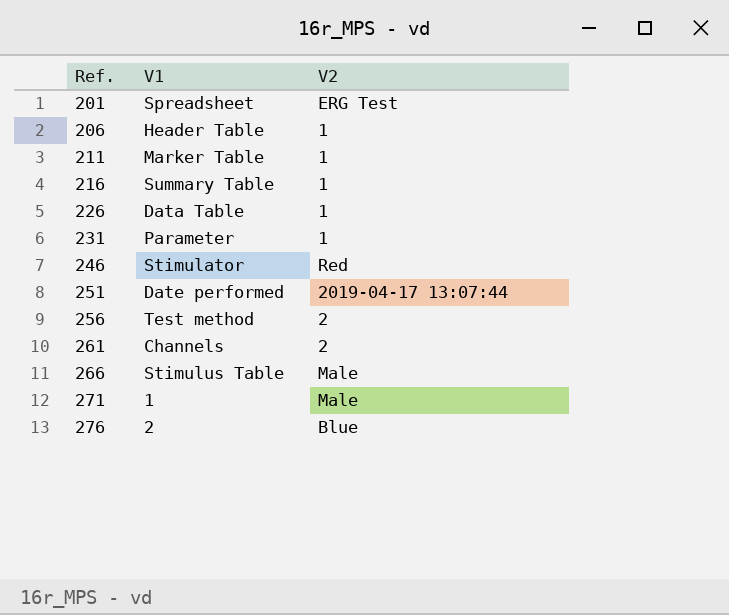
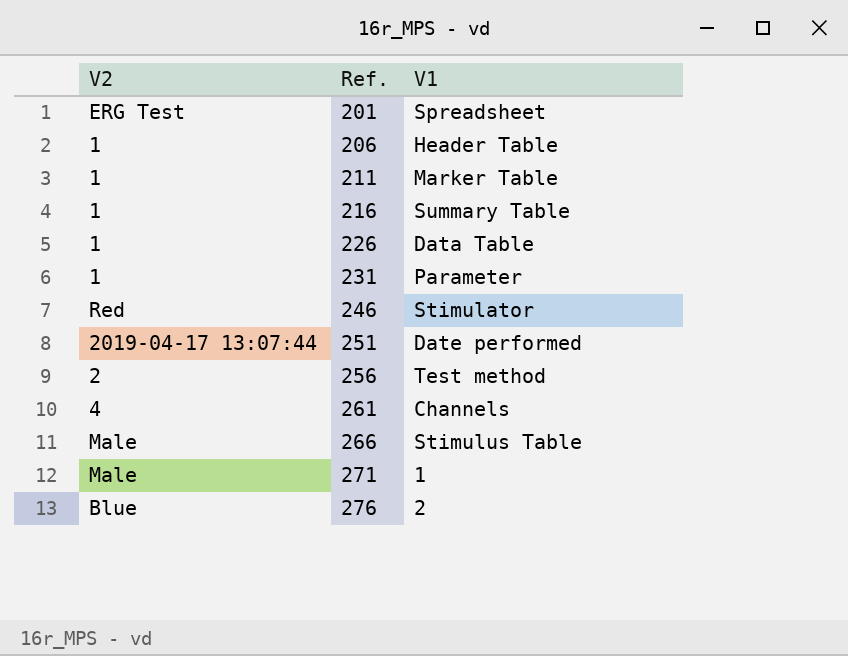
column V2 | position: 3 -> 1
261 | V2: 2 -> 4

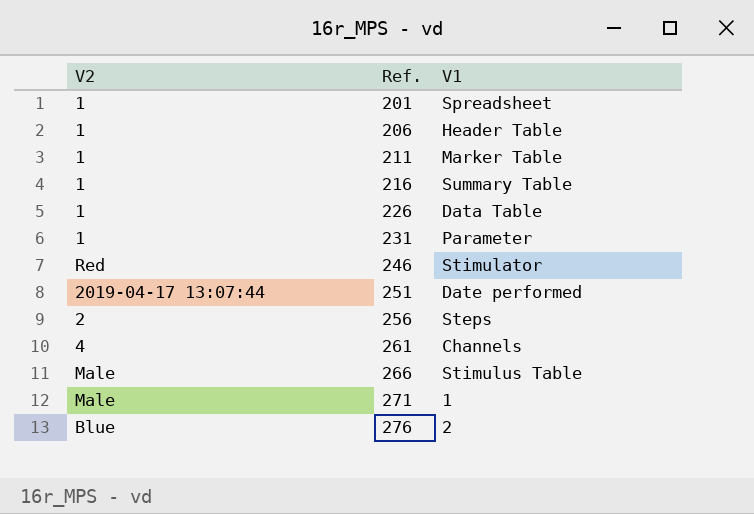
201 | V2: ERG Test -> 1
256 | V1: Test method -> Steps

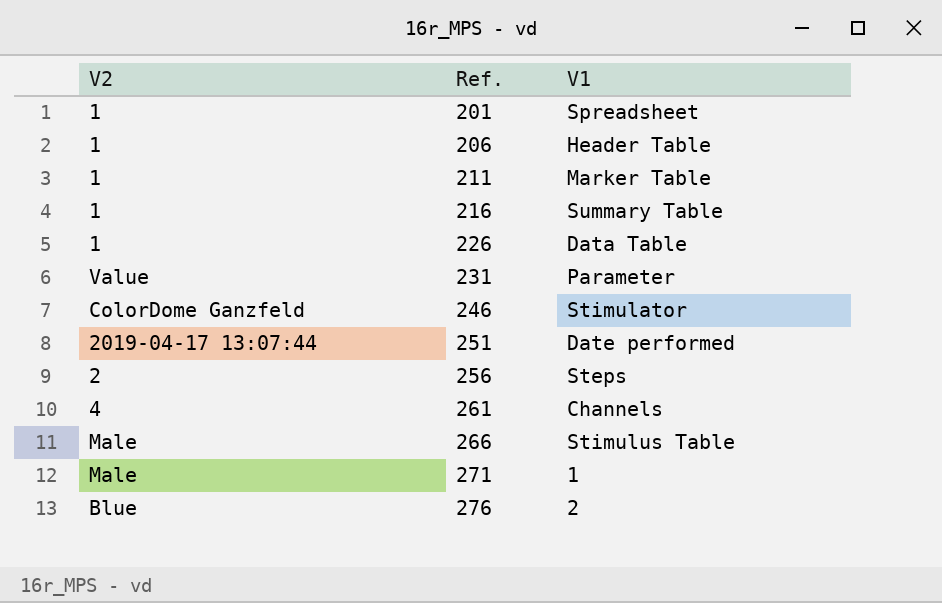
231 | V2: 1 -> Value
246 | V2: Red -> ColorDome Ganzfeld

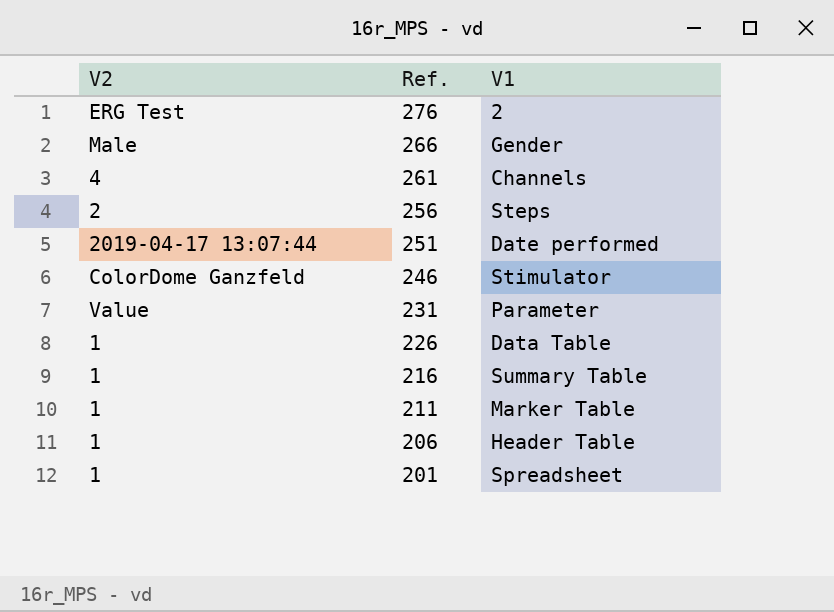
row order: Ref. ascending -> Ref. descending
row 271: Male | 1 -> none
276 | V2: Blue -> ERG Test
266 | V1: Stimulus Table -> Gender

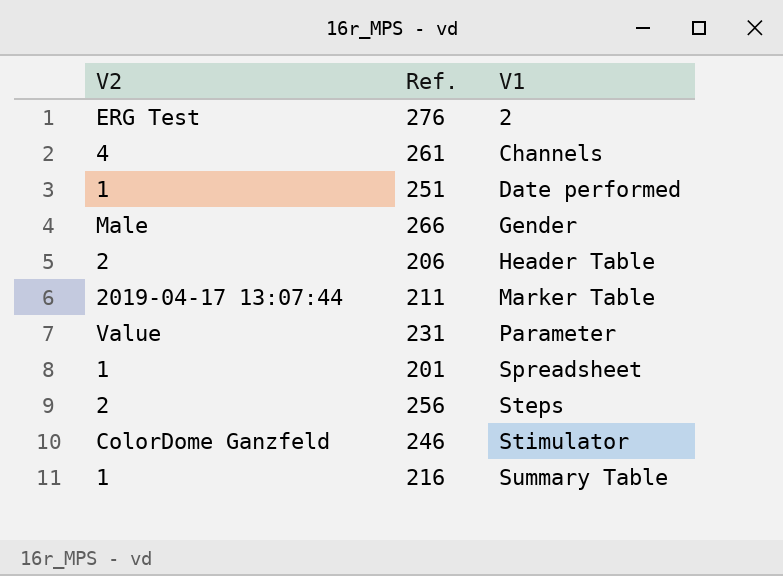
row order: Ref. descending -> V1 ascending
row 226: 1 | Data Table -> none
251 | V2: 2019-04-17 13:07:44 -> 1
206 | V2: 1 -> 2
211 | V2: 1 -> 2019-04-17 13:07:44

